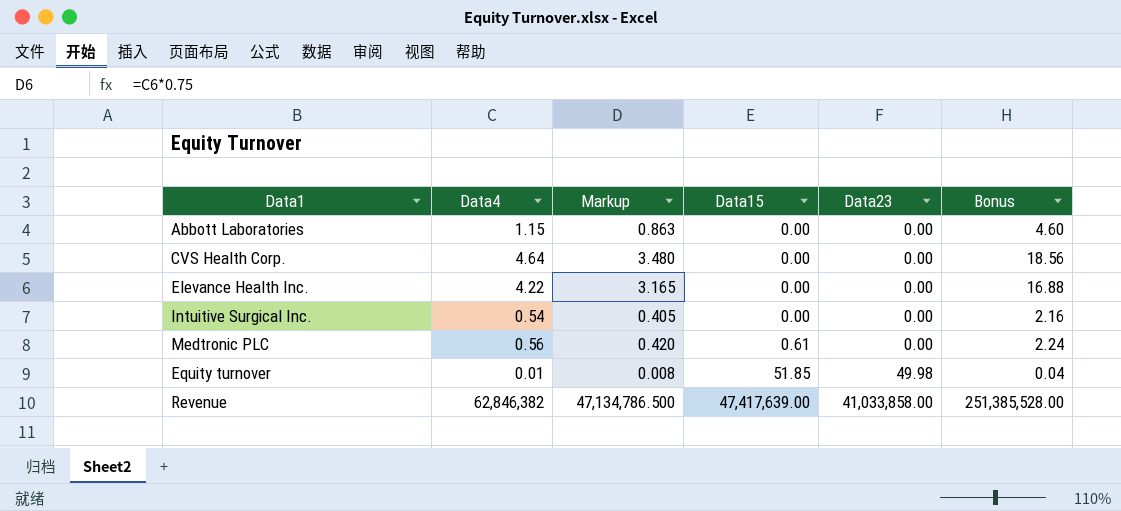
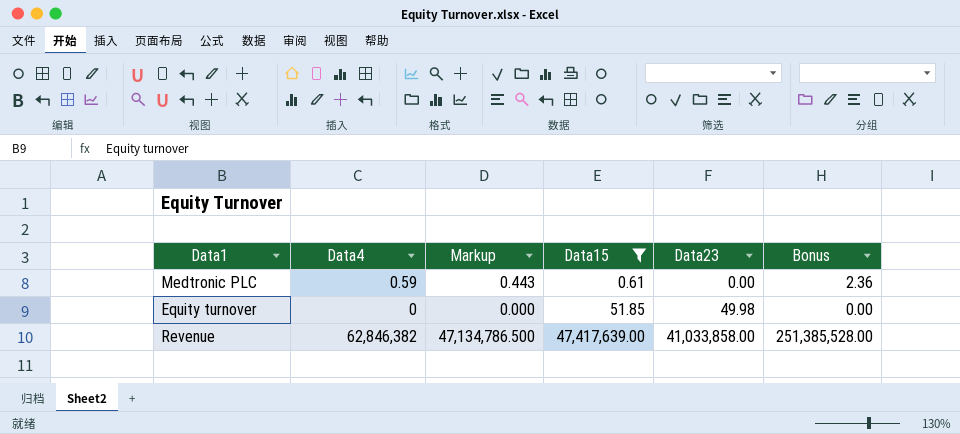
filter: none -> Data15 != 0.00
Medtronic PLC | Data4: 0.56 -> 0.59
Medtronic PLC | Markup: 0.420 -> 0.443
Medtronic PLC | Bonus: 2.24 -> 2.36
Equity turnover | Data4: 0.01 -> 0
Equity turnover | Markup: 0.008 -> 0.000
Equity turnover | Bonus: 0.04 -> 0.00

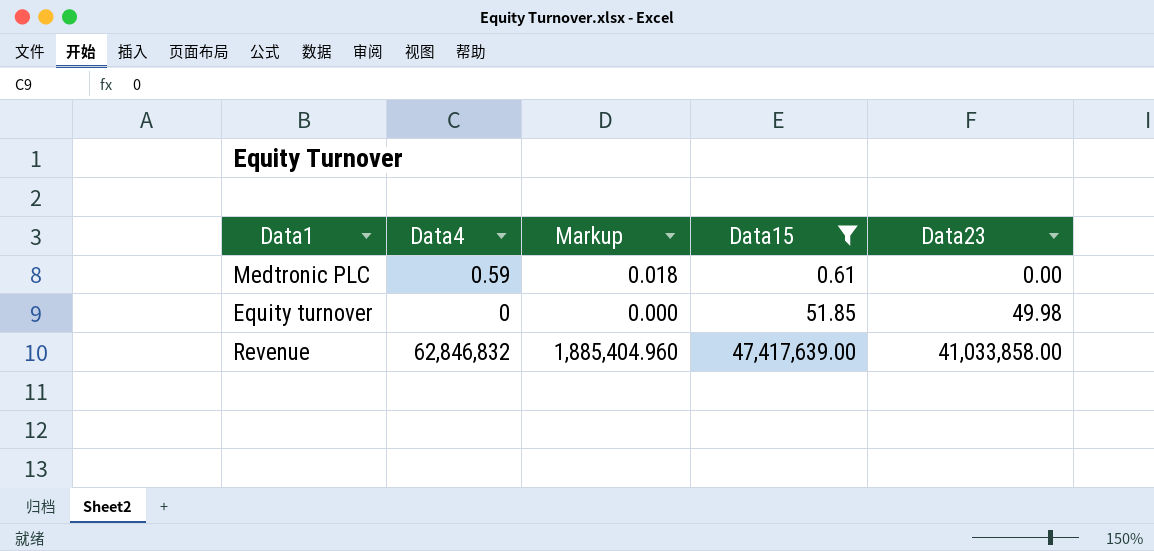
column Bonus | formula: [Data4] * 4 -> none
column Markup | formula: [Data4] * 0.75 -> [Data4] * 0.03
Revenue | Data4: 62,846,382 -> 62,846,832

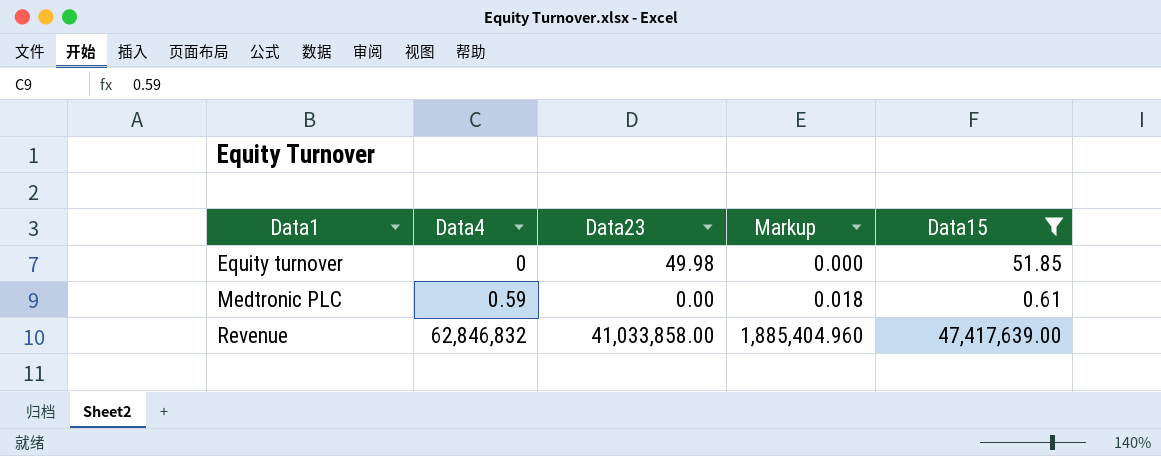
row order: Data15 ascending -> Data1 ascending
column Data23 | position: 5 -> 3

